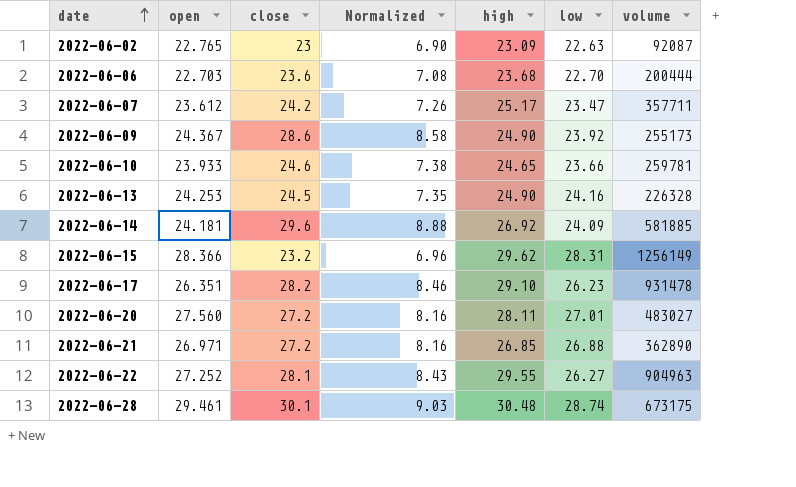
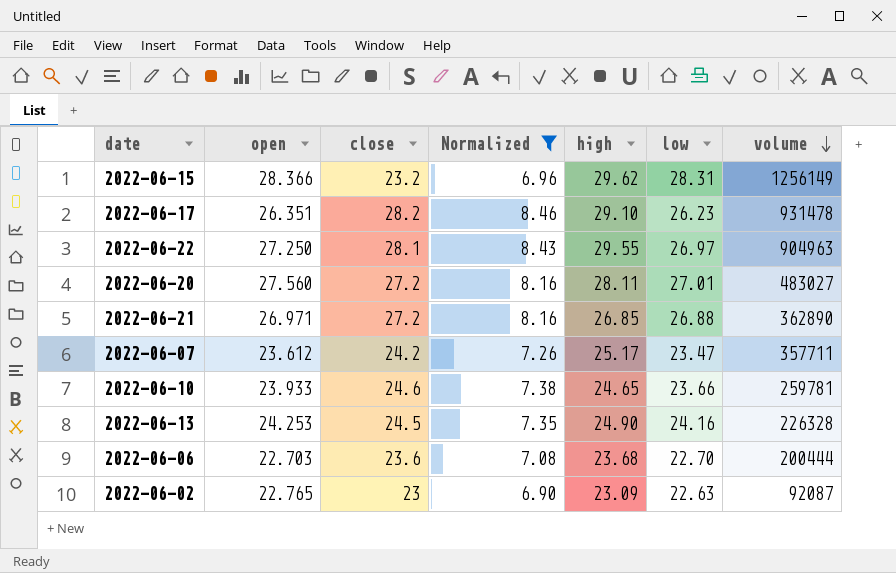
filter: none -> Normalized <= 8.46
row order: date ascending -> volume descending
2022-06-22 | open: 27.252 -> 27.250
2022-06-22 | low: 26.27 -> 26.97

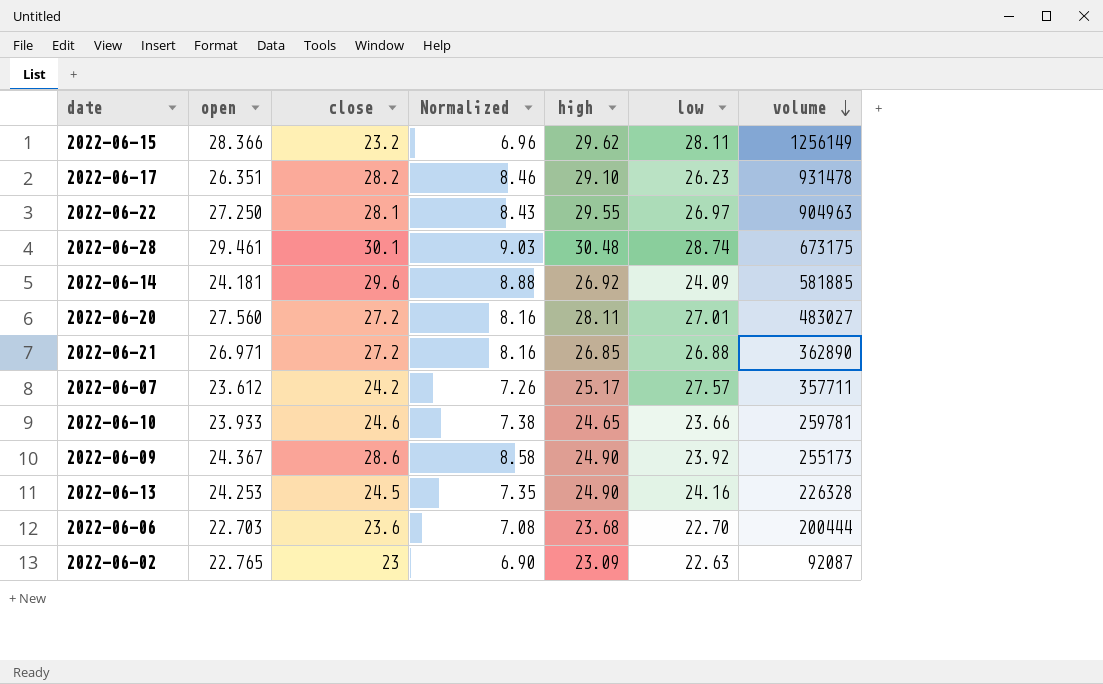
filter: Normalized <= 8.46 -> none
2022-06-15 | low: 28.31 -> 28.11
2022-06-07 | low: 23.47 -> 27.57

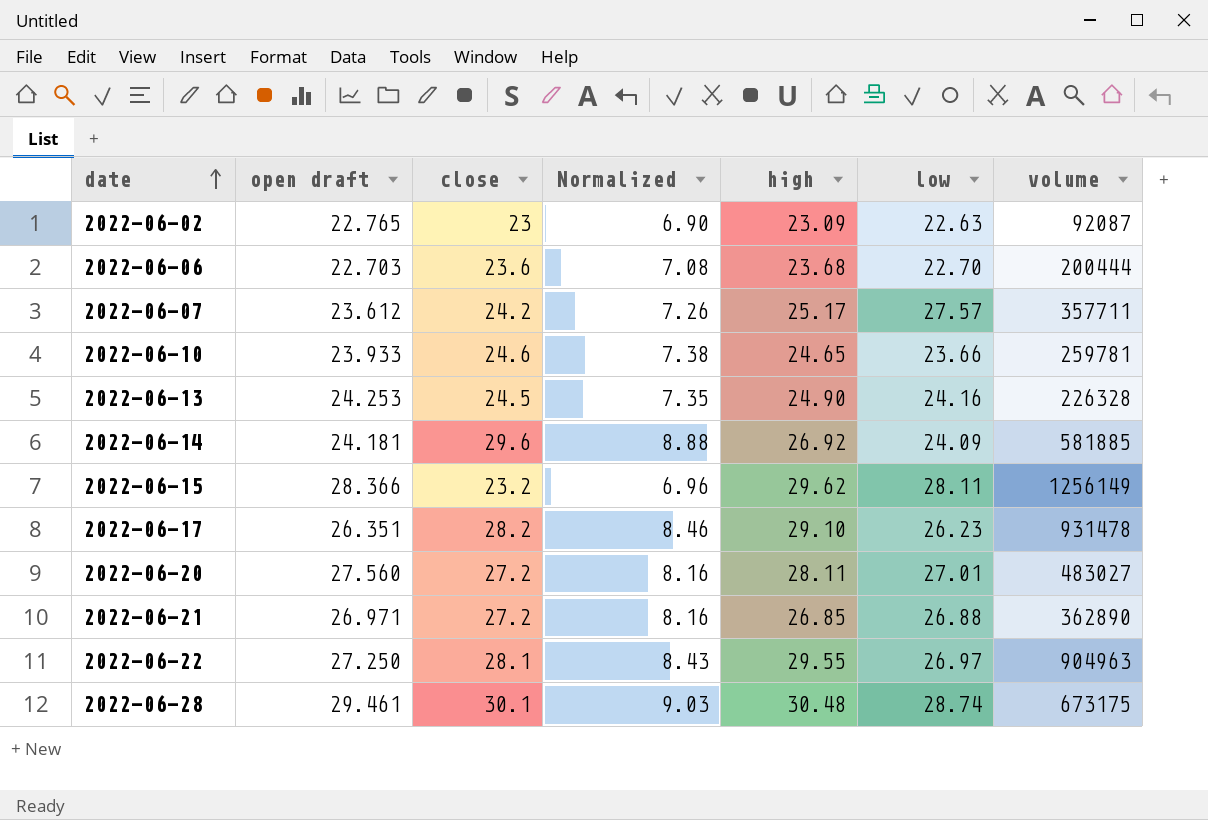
row order: volume descending -> date ascending
column name: open -> open draft
row 2022-06-09: 24.367 | 28.6 | 8.58 | 24.90 | 23.92 | 255173 -> none

